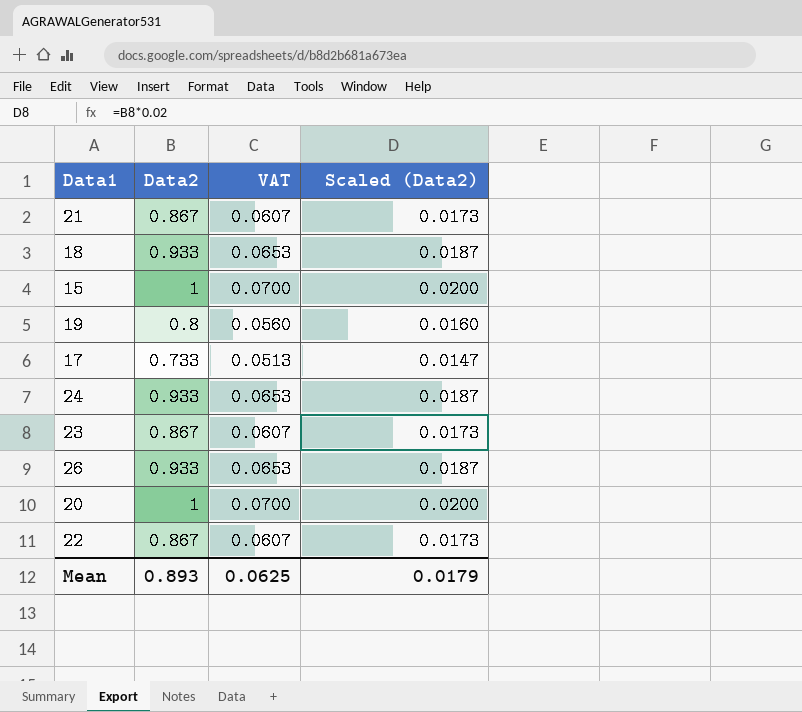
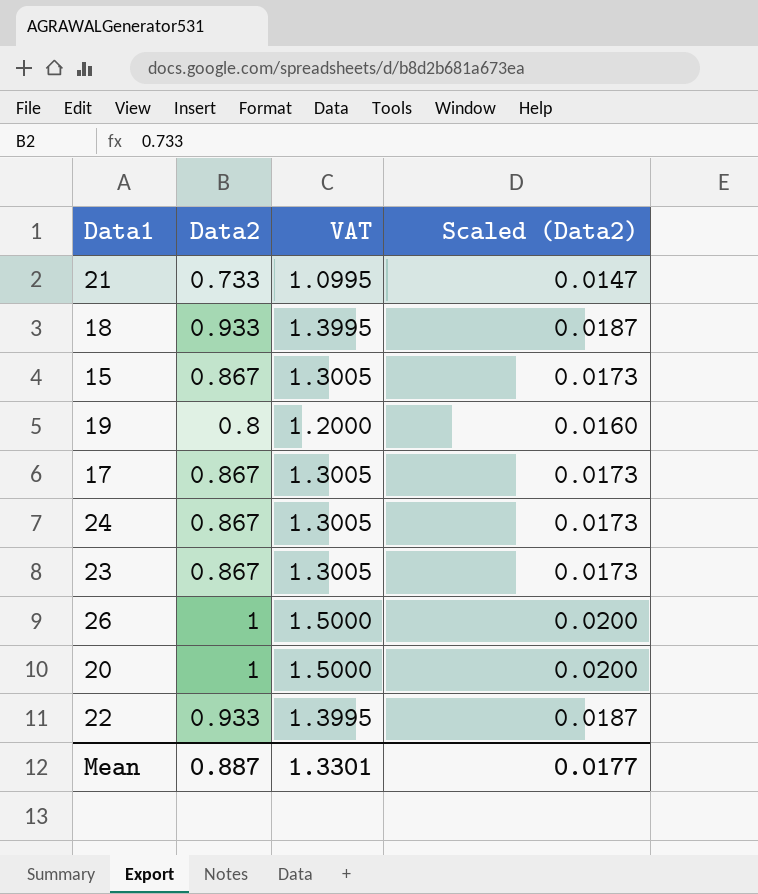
column VAT | formula: [Data2] * 0.07 -> [Data2] * 1.5
21 | Data2: 0.867 -> 0.733
21 | Scaled (Data2): 0.0173 -> 0.0147
15 | Data2: 1 -> 0.867
15 | Scaled (Data2): 0.0200 -> 0.0173
17 | Data2: 0.733 -> 0.867
17 | Scaled (Data2): 0.0147 -> 0.0173
24 | Data2: 0.933 -> 0.867
24 | Scaled (Data2): 0.0187 -> 0.0173
26 | Data2: 0.933 -> 1
26 | Scaled (Data2): 0.0187 -> 0.0200
22 | Data2: 0.867 -> 0.933
22 | Scaled (Data2): 0.0173 -> 0.0187
Mean | Data2: 0.893 -> 0.887
Mean | VAT: 0.0625 -> 1.3301
Mean | Scaled (Data2): 0.0179 -> 0.0177

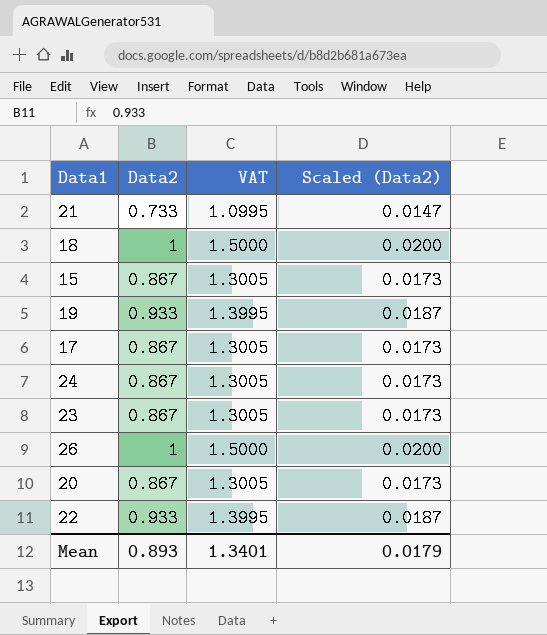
18 | Data2: 0.933 -> 1
18 | VAT: 1.3995 -> 1.5000
18 | Scaled (Data2): 0.0187 -> 0.0200
19 | Data2: 0.8 -> 0.933
19 | VAT: 1.2000 -> 1.3995
19 | Scaled (Data2): 0.0160 -> 0.0187
20 | Data2: 1 -> 0.867
20 | VAT: 1.5000 -> 1.3005
20 | Scaled (Data2): 0.0200 -> 0.0173
Mean | Data2: 0.887 -> 0.893
Mean | VAT: 1.3301 -> 1.3401
Mean | Scaled (Data2): 0.0177 -> 0.0179

